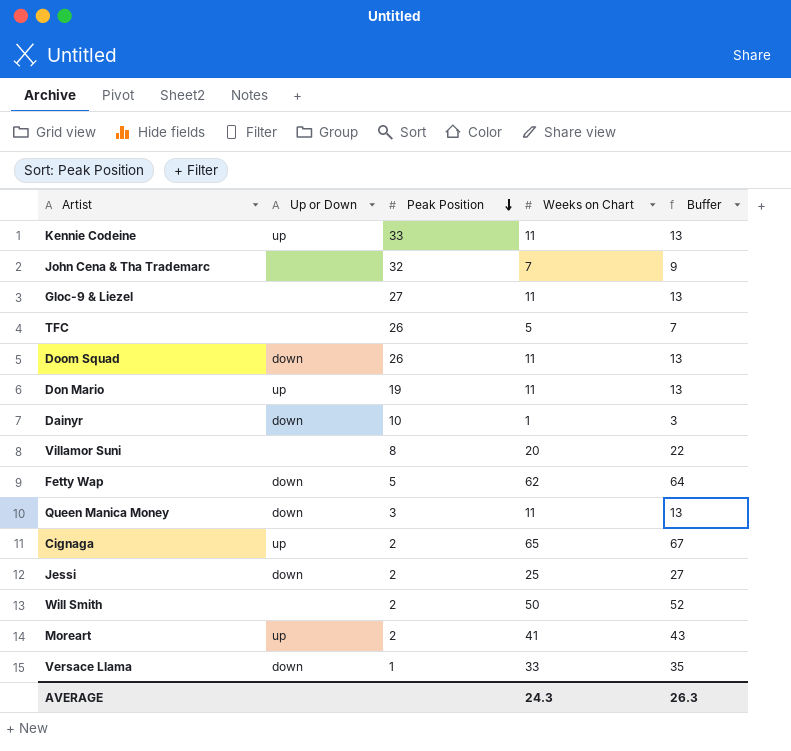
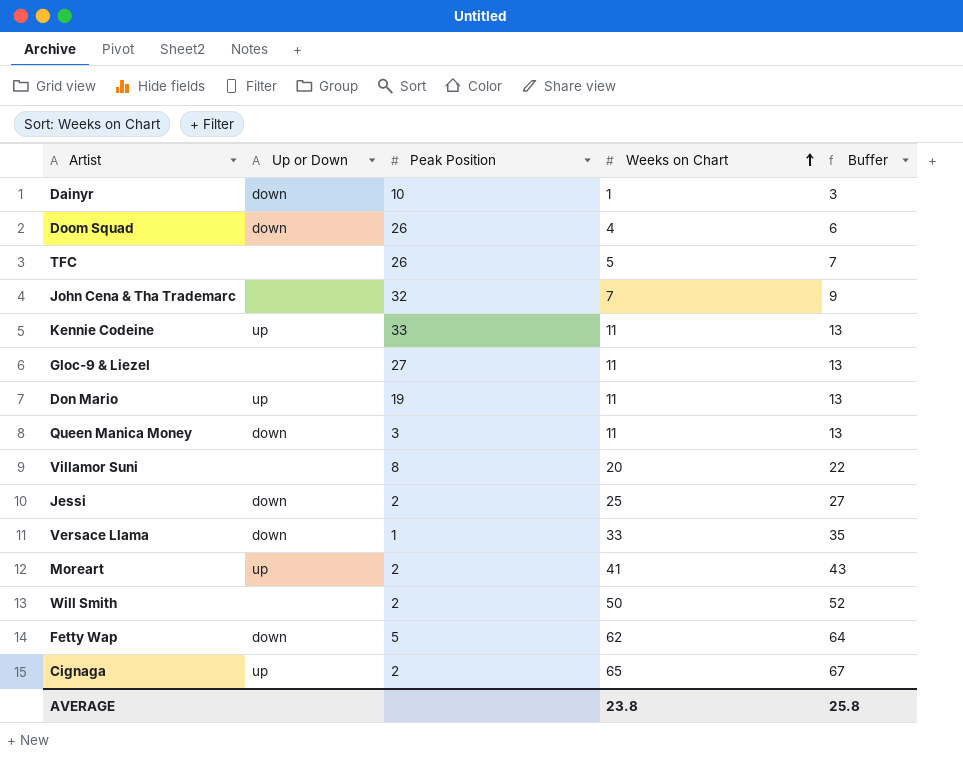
row order: Peak Position descending -> Weeks on Chart ascending
Doom Squad | Weeks on Chart: 11 -> 4
Doom Squad | Buffer: 13 -> 6
AVERAGE | Weeks on Chart: 24.3 -> 23.8
AVERAGE | Buffer: 26.3 -> 25.8

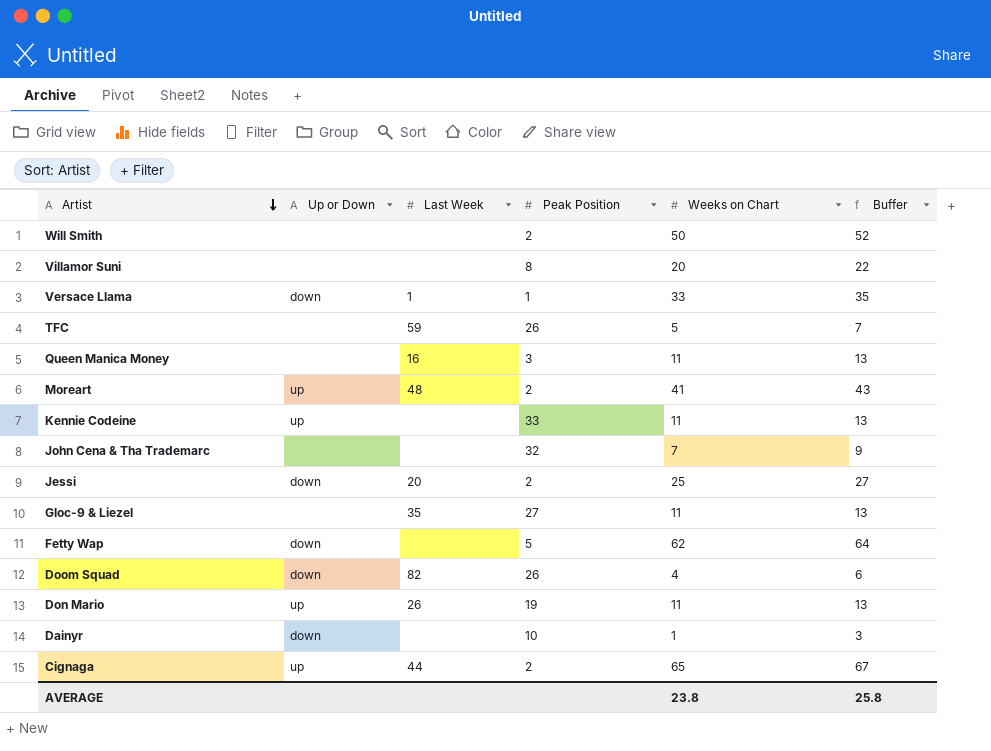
row order: Weeks on Chart ascending -> Artist descending
column Last Week | position: none -> 3
Queen Manica Money | Up or Down: down -> none

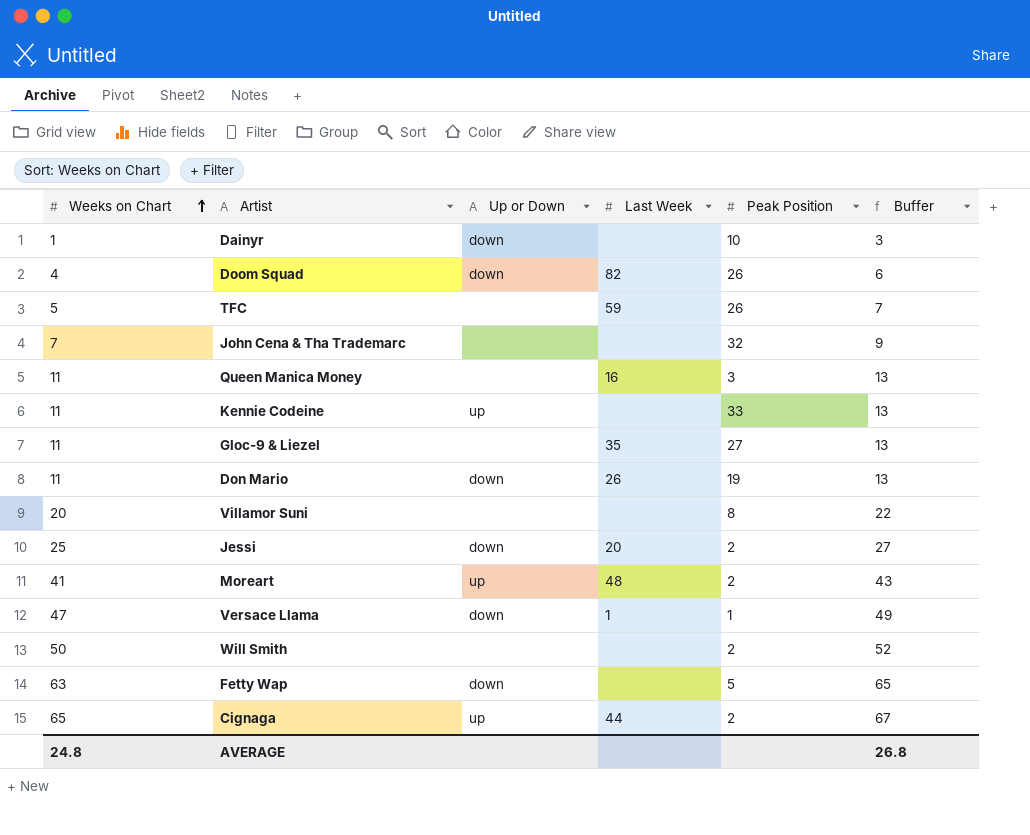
row order: Artist descending -> Weeks on Chart ascending
column Weeks on Chart | position: 5 -> 1
Don Mario | Up or Down: up -> down
Versace Llama | Weeks on Chart: 33 -> 47
Versace Llama | Buffer: 35 -> 49
Fetty Wap | Weeks on Chart: 62 -> 63
Fetty Wap | Buffer: 64 -> 65
AVERAGE | Weeks on Chart: 23.8 -> 24.8
AVERAGE | Buffer: 25.8 -> 26.8

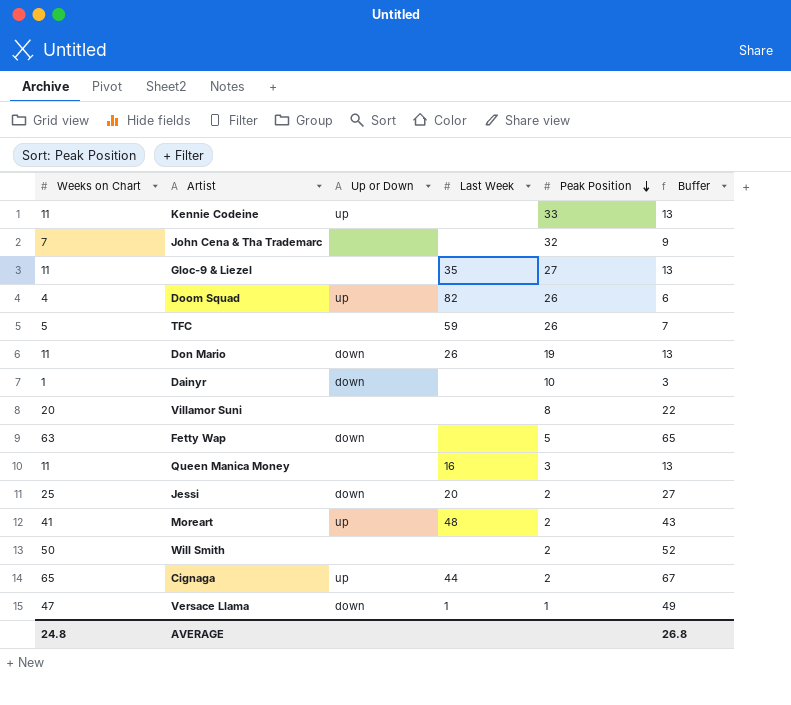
row order: Weeks on Chart ascending -> Peak Position descending
Doom Squad | Up or Down: down -> up

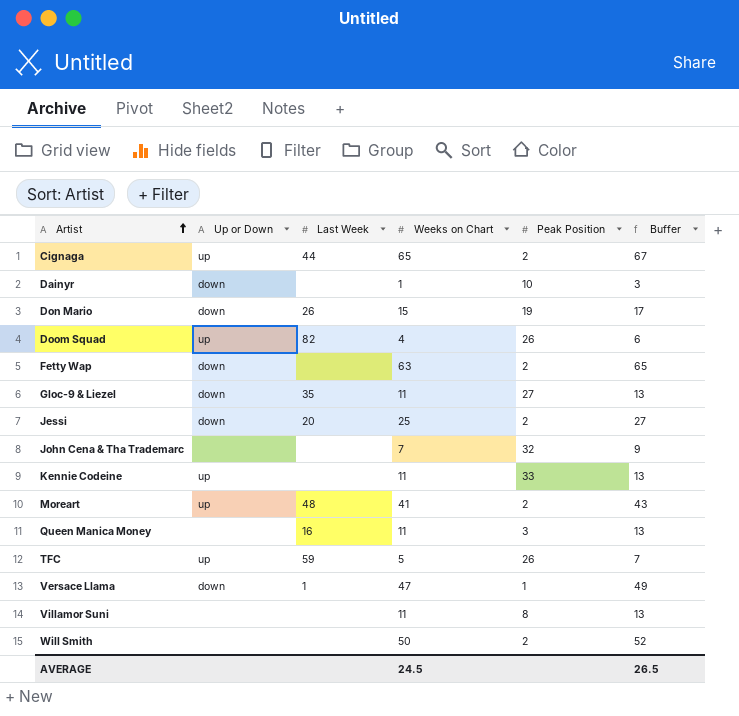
row order: Peak Position descending -> Artist ascending
column Weeks on Chart | position: 1 -> 4
Don Mario | Weeks on Chart: 11 -> 15
Don Mario | Buffer: 13 -> 17
Fetty Wap | Peak Position: 5 -> 2
Gloc-9 & Liezel | Up or Down: none -> down
TFC | Up or Down: none -> up
Villamor Suni | Weeks on Chart: 20 -> 11
Villamor Suni | Buffer: 22 -> 13
AVERAGE | Weeks on Chart: 24.8 -> 24.5
AVERAGE | Buffer: 26.8 -> 26.5

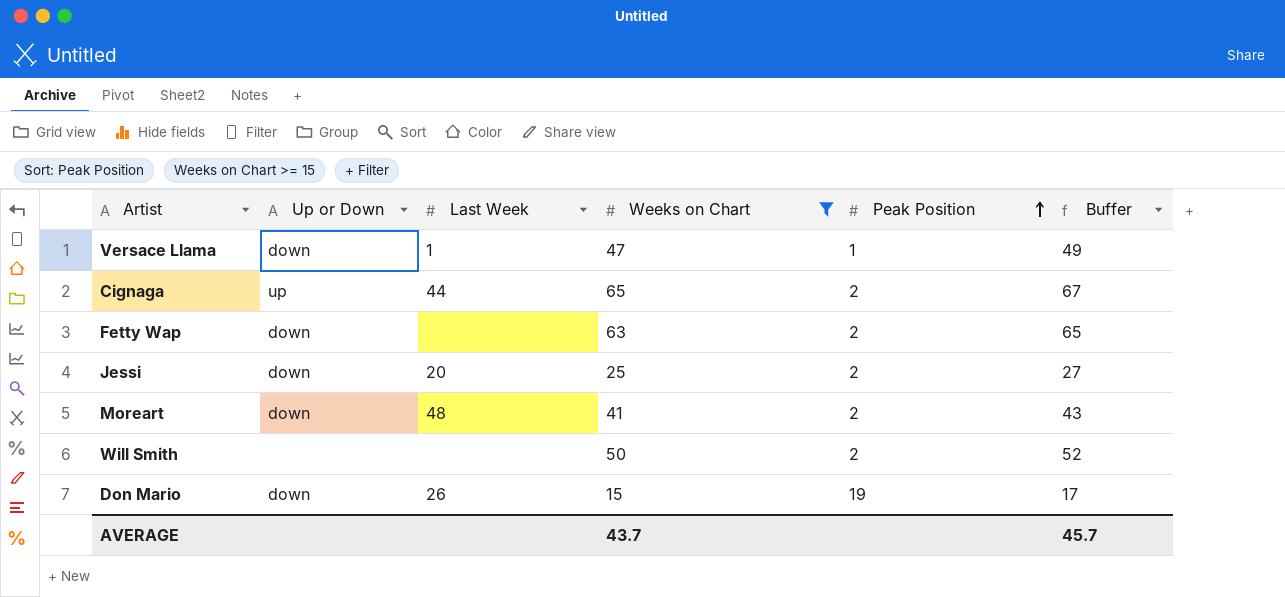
filter: none -> Weeks on Chart >= 15
row order: Artist ascending -> Peak Position ascending
Moreart | Up or Down: up -> down
AVERAGE | Weeks on Chart: 24.5 -> 43.7
AVERAGE | Buffer: 26.5 -> 45.7

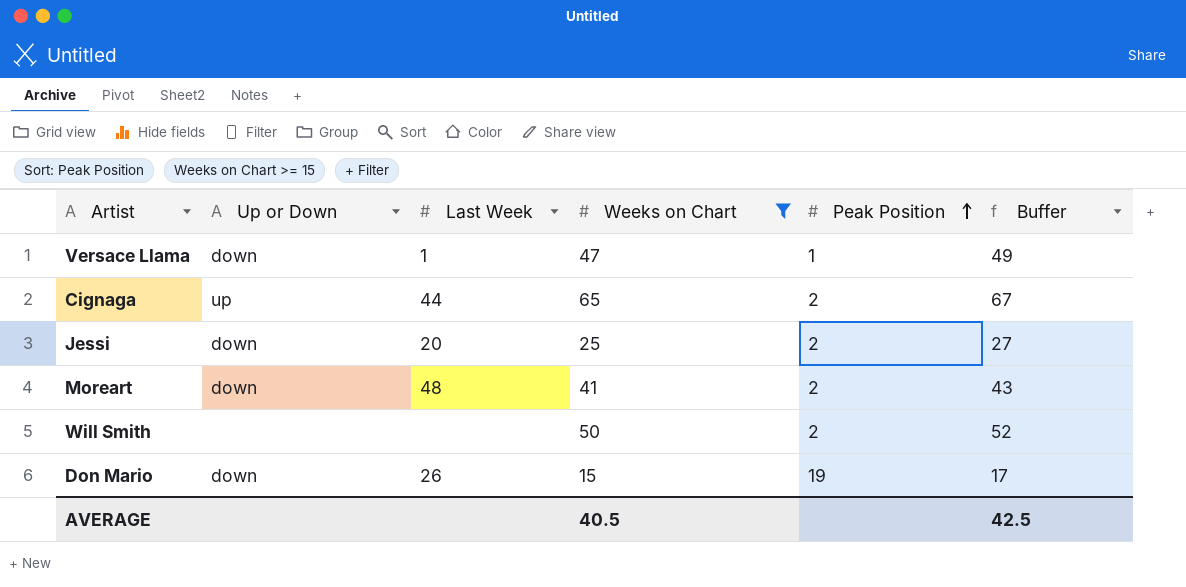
row Fetty Wap: down | none | 63 | 2 | 65 -> none
AVERAGE | Weeks on Chart: 43.7 -> 40.5
AVERAGE | Buffer: 45.7 -> 42.5

